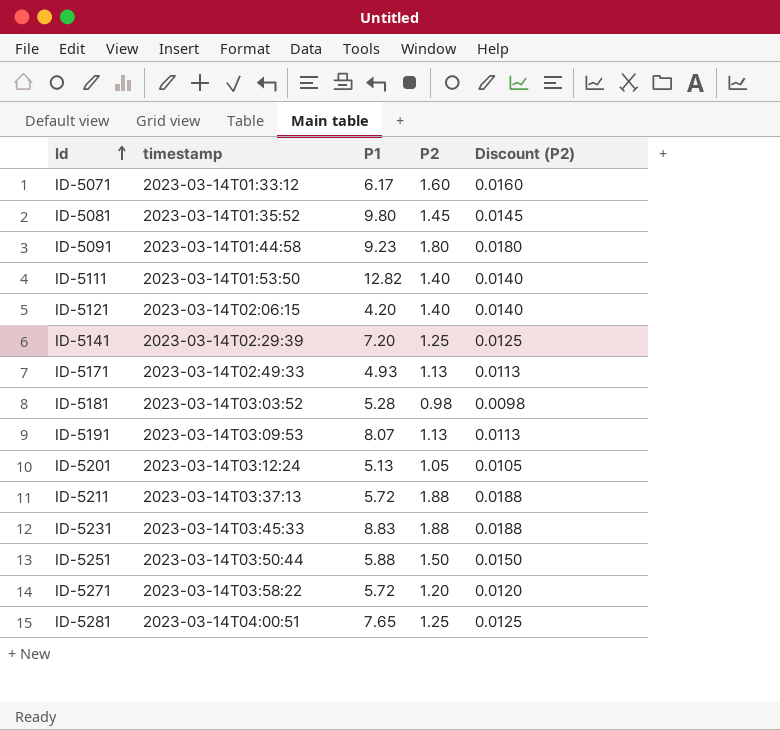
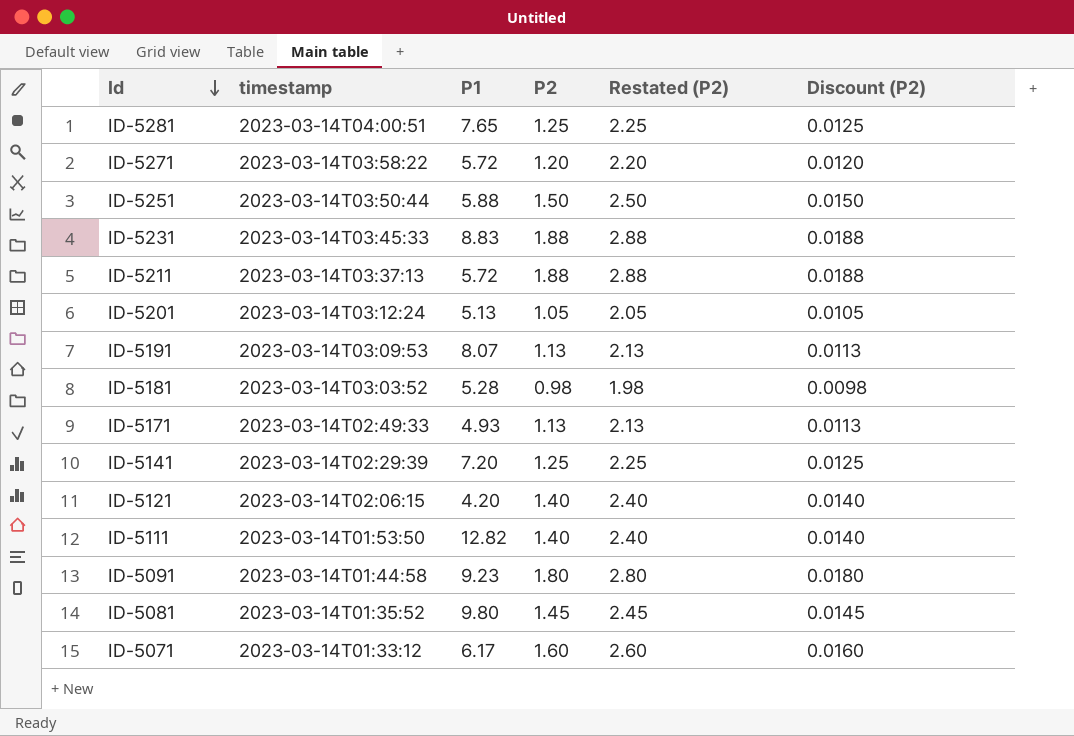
row order: Id ascending -> Id descending
column Restated (P2) | formula: none -> [P2] + 1

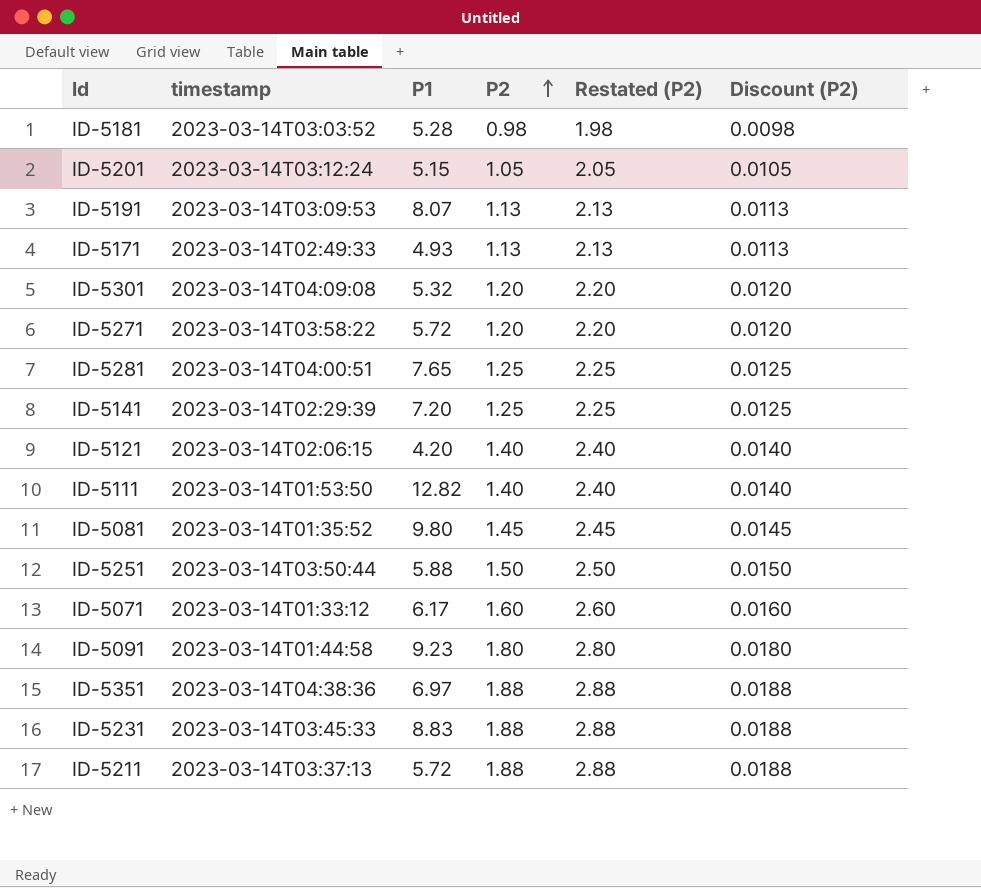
row order: Id descending -> P2 ascending
ID-5201 | P1: 5.13 -> 5.15
row ID-5301: none -> 2023-03-14T04:09:08 | 5.32 | 1.20 | 2.20 | 0.0120
row ID-5351: none -> 2023-03-14T04:38:36 | 6.97 | 1.88 | 2.88 | 0.0188

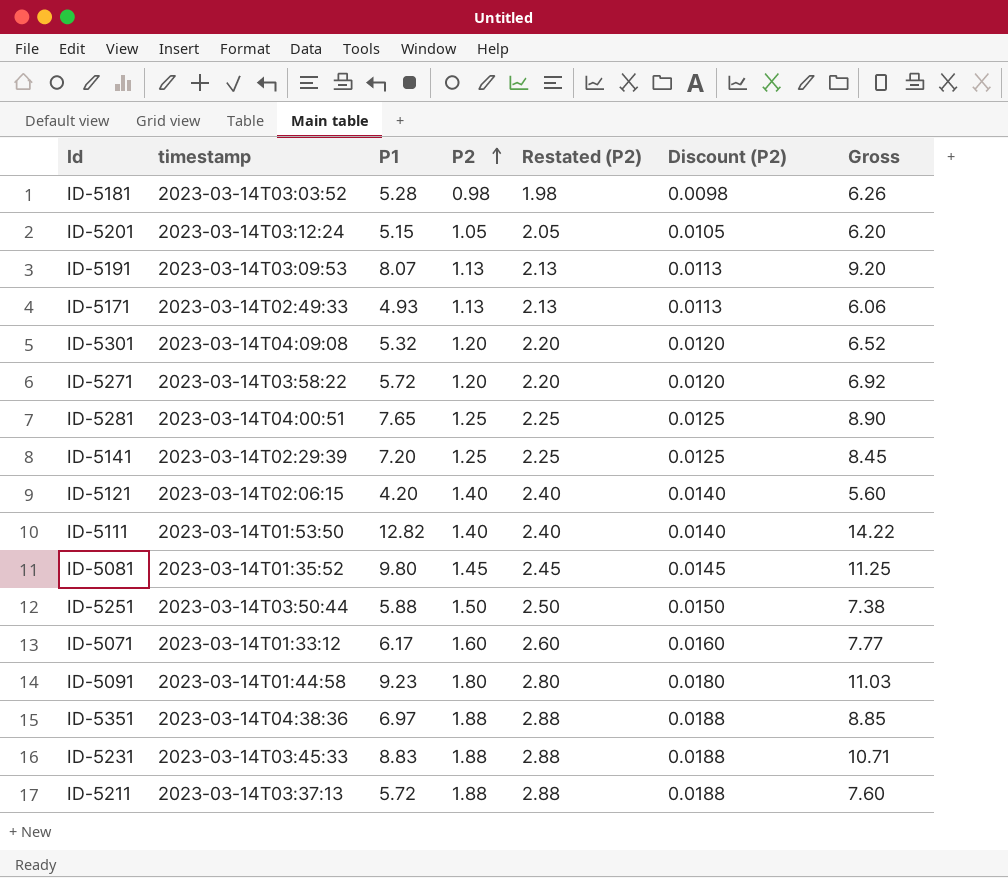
column Gross | formula: none -> [P1] + [P2]

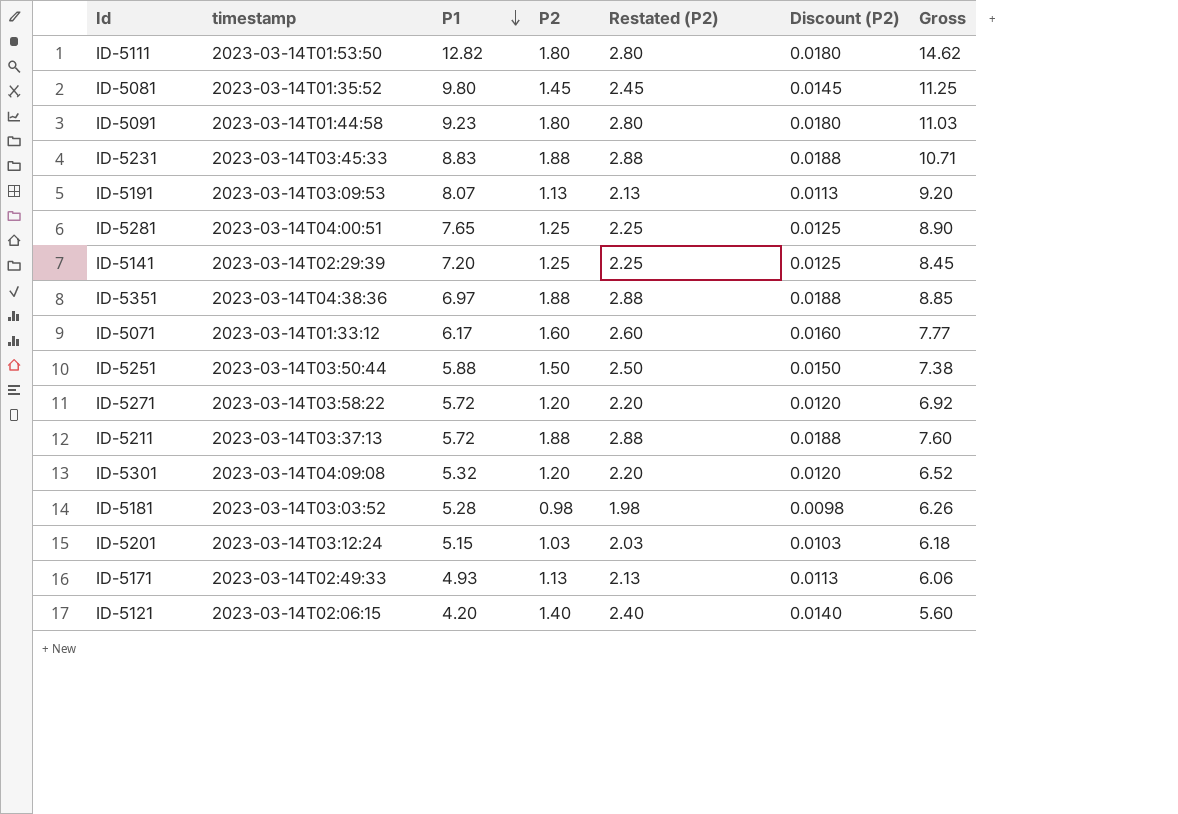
row order: P2 ascending -> P1 descending
ID-5111 | P2: 1.40 -> 1.80
ID-5111 | Restated (P2): 2.40 -> 2.80
ID-5111 | Discount (P2): 0.0140 -> 0.0180
ID-5111 | Gross: 14.22 -> 14.62
ID-5201 | P2: 1.05 -> 1.03
ID-5201 | Restated (P2): 2.05 -> 2.03
ID-5201 | Discount (P2): 0.0105 -> 0.0103
ID-5201 | Gross: 6.20 -> 6.18

